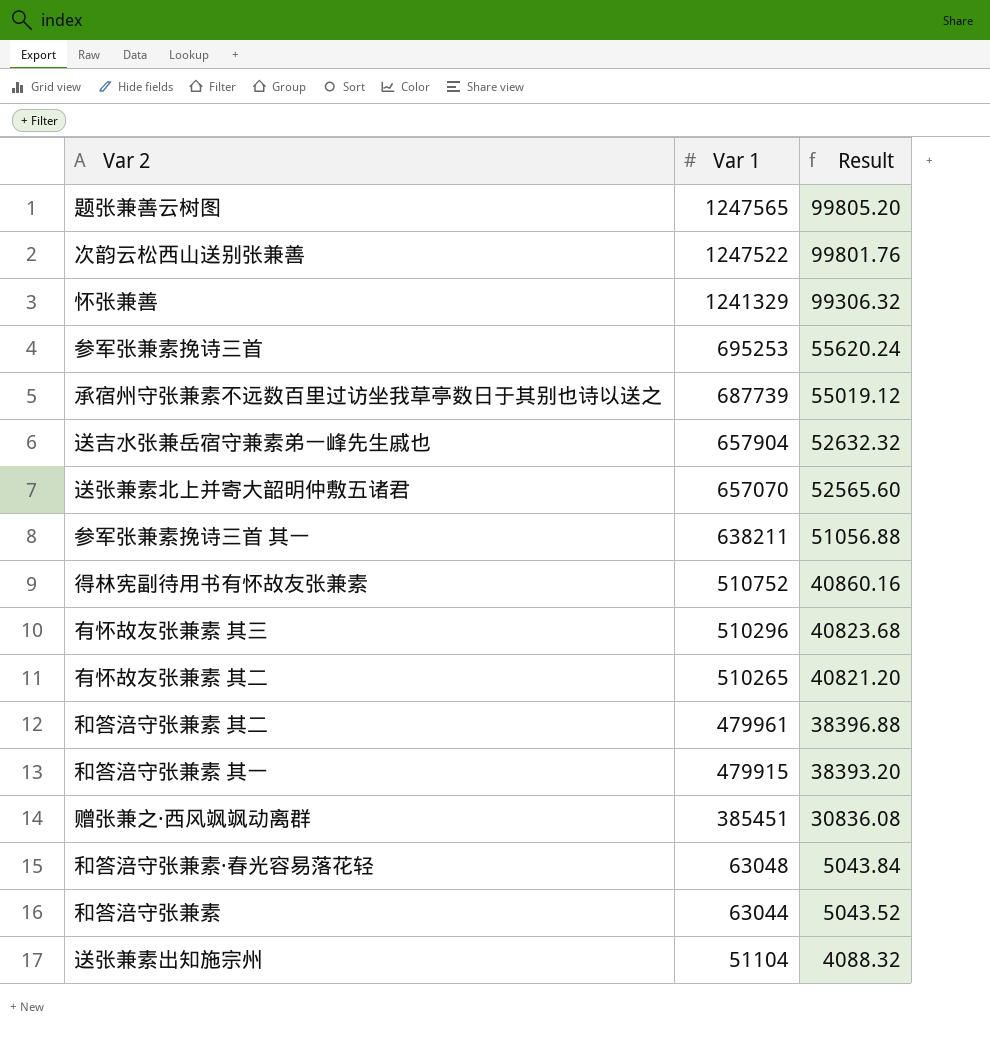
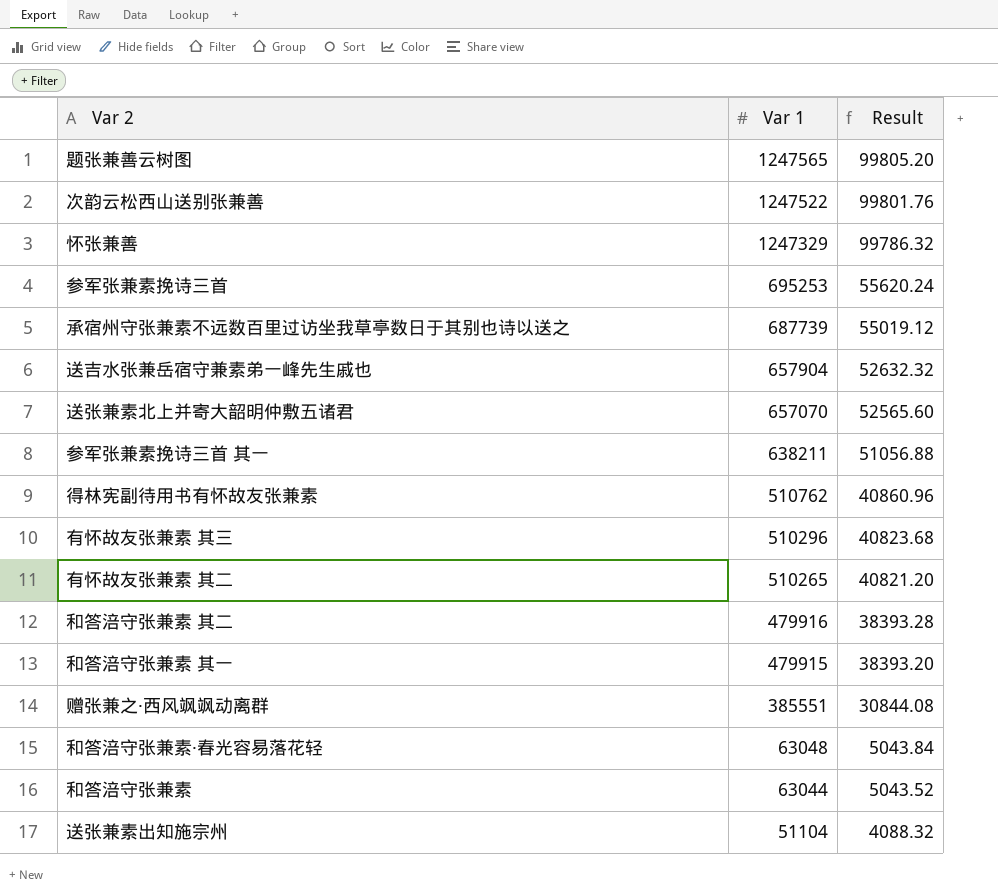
怀张兼善 | Var 1: 1241329 -> 1247329
怀张兼善 | Result: 99306.32 -> 99786.32
得林宪副待用书有怀故友张兼素 | Var 1: 510752 -> 510762
得林宪副待用书有怀故友张兼素 | Result: 40860.16 -> 40860.96
和答涪守张兼素 其二 | Var 1: 479961 -> 479916
和答涪守张兼素 其二 | Result: 38396.88 -> 38393.28
赠张兼之·西风飒飒动离群 | Var 1: 385451 -> 385551
赠张兼之·西风飒飒动离群 | Result: 30836.08 -> 30844.08

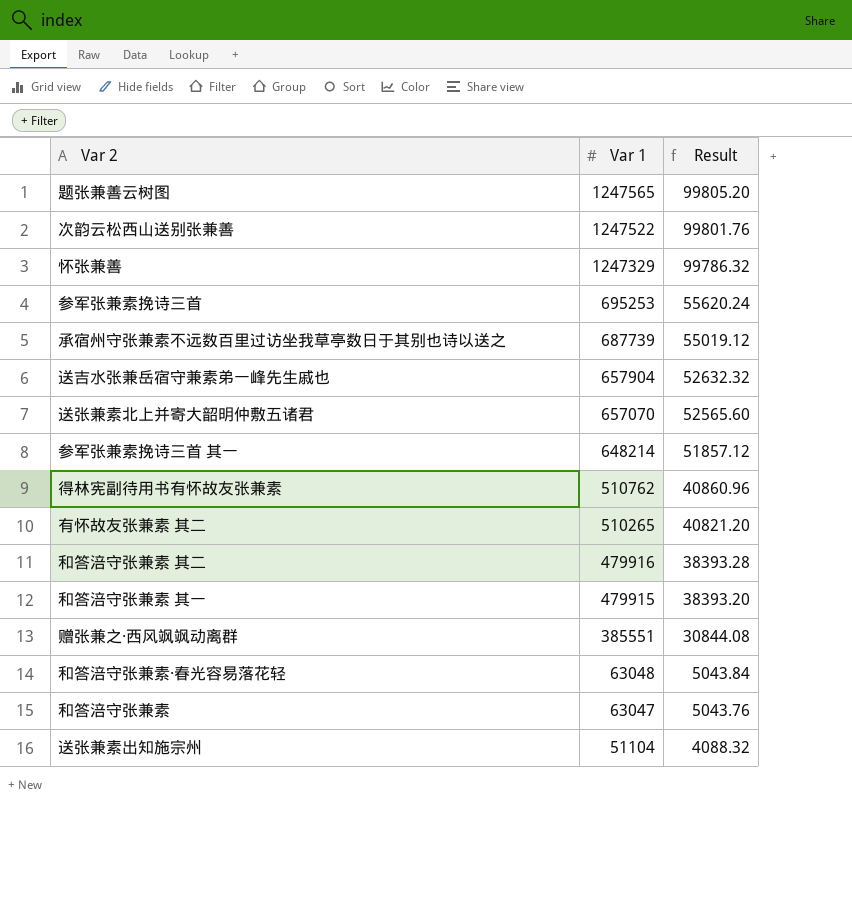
row 有怀故友张兼素 其三: 510296 | 40823.68 -> none
参军张兼素挽诗三首 其一 | Var 1: 638211 -> 648214
参军张兼素挽诗三首 其一 | Result: 51056.88 -> 51857.12
和答涪守张兼素 | Var 1: 63044 -> 63047
和答涪守张兼素 | Result: 5043.52 -> 5043.76

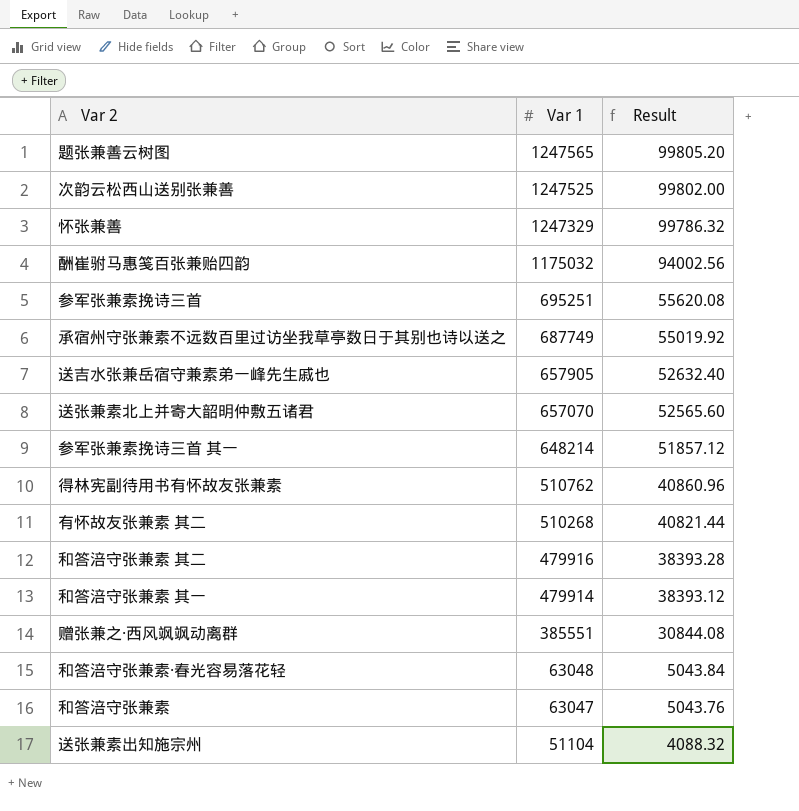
次韵云松西山送别张兼善 | Var 1: 1247522 -> 1247525
次韵云松西山送别张兼善 | Result: 99801.76 -> 99802.00
row 酬崔驸马惠笺百张兼贻四韵: none -> 1175032 | 94002.56
参军张兼素挽诗三首 | Var 1: 695253 -> 695251
参军张兼素挽诗三首 | Result: 55620.24 -> 55620.08
承宿州守张兼素不远数百里过访坐我草亭数日于其别也诗以送之 | Var 1: 687739 -> 687749
承宿州守张兼素不远数百里过访坐我草亭数日于其别也诗以送之 | Result: 55019.12 -> 55019.92
送吉水张兼岳宿守兼素弟一峰先生戚也 | Var 1: 657904 -> 657905
送吉水张兼岳宿守兼素弟一峰先生戚也 | Result: 52632.32 -> 52632.40
有怀故友张兼素 其二 | Var 1: 510265 -> 510268
有怀故友张兼素 其二 | Result: 40821.20 -> 40821.44
和答涪守张兼素 其一 | Var 1: 479915 -> 479914
和答涪守张兼素 其一 | Result: 38393.20 -> 38393.12

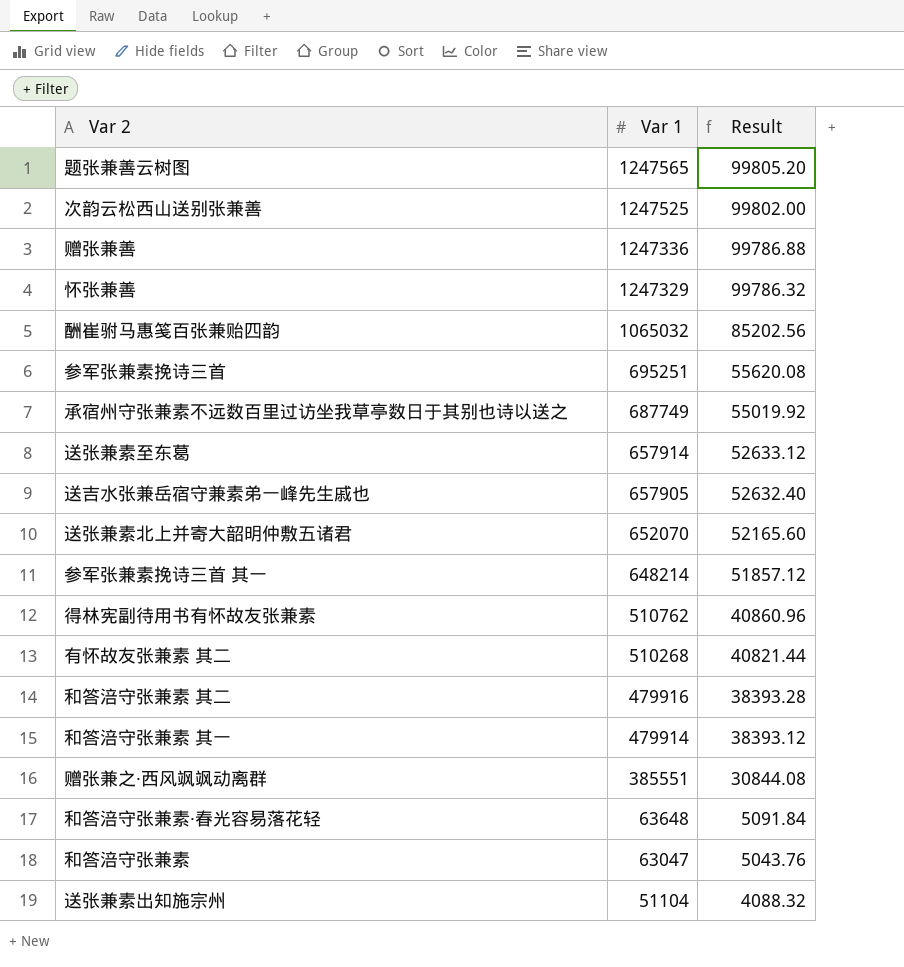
row 赠张兼善: none -> 1247336 | 99786.88
酬崔驸马惠笺百张兼贻四韵 | Var 1: 1175032 -> 1065032
酬崔驸马惠笺百张兼贻四韵 | Result: 94002.56 -> 85202.56
row 送张兼素至东葛: none -> 657914 | 52633.12
送张兼素北上并寄大韶明仲敷五诸君 | Var 1: 657070 -> 652070
送张兼素北上并寄大韶明仲敷五诸君 | Result: 52565.60 -> 52165.60
和答涪守张兼素·春光容易落花轻 | Var 1: 63048 -> 63648
和答涪守张兼素·春光容易落花轻 | Result: 5043.84 -> 5091.84

